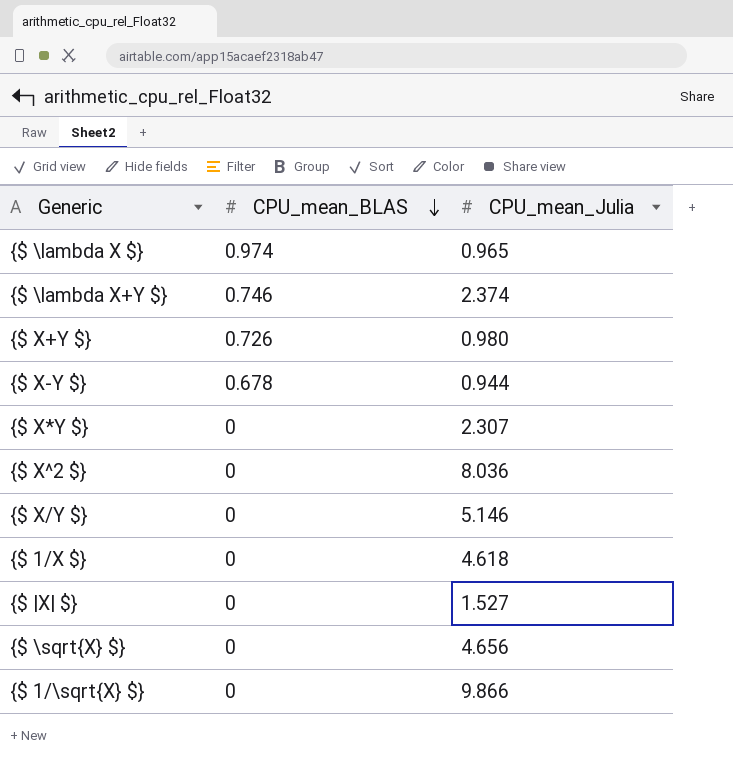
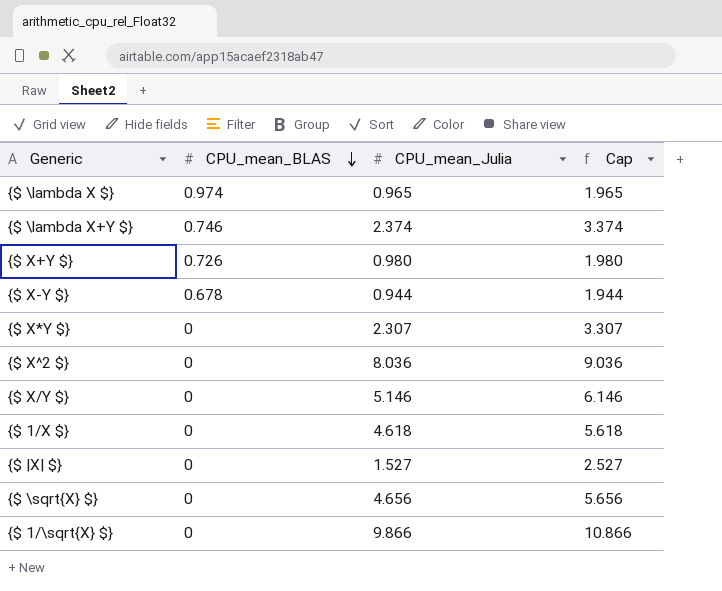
column Cap | formula: none -> [CPU_mean_Julia] + 1

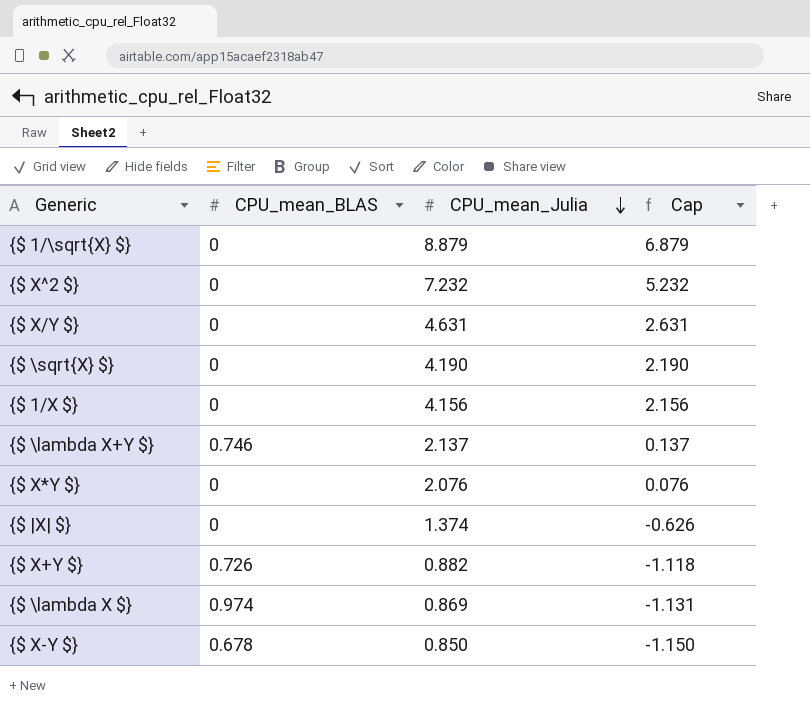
row order: CPU_mean_BLAS descending -> CPU_mean_Julia descending
column Cap | formula: [CPU_mean_Julia] + 1 -> [CPU_mean_Julia] - 2
{$ 1/\sqrt{X} $} | CPU_mean_Julia: 9.866 -> 8.879
{$ X^2 $} | CPU_mean_Julia: 8.036 -> 7.232
{$ X/Y $} | CPU_mean_Julia: 5.146 -> 4.631
{$ \sqrt{X} $} | CPU_mean_Julia: 4.656 -> 4.190
{$ 1/X $} | CPU_mean_Julia: 4.618 -> 4.156
{$ \lambda X+Y $} | CPU_mean_Julia: 2.374 -> 2.137
{$ X*Y $} | CPU_mean_Julia: 2.307 -> 2.076
{$ |X| $} | CPU_mean_Julia: 1.527 -> 1.374
{$ X+Y $} | CPU_mean_Julia: 0.980 -> 0.882
{$ \lambda X $} | CPU_mean_Julia: 0.965 -> 0.869
{$ X-Y $} | CPU_mean_Julia: 0.944 -> 0.850

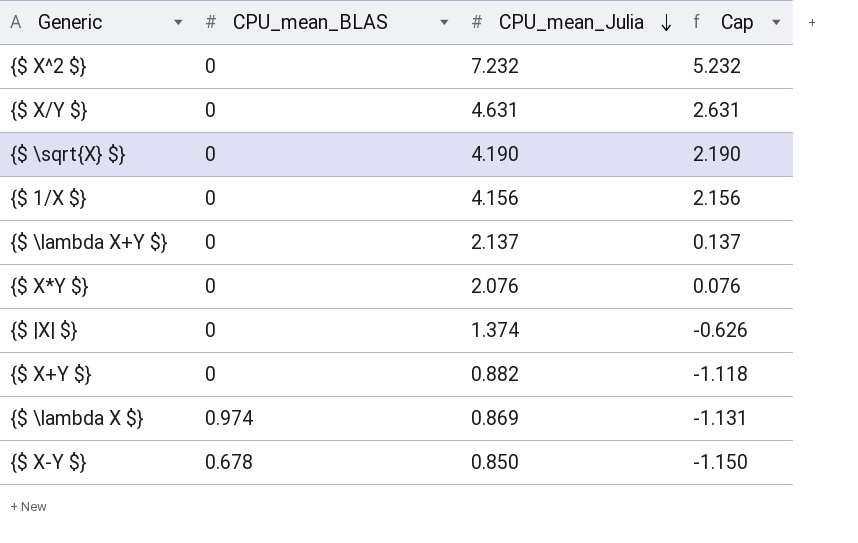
row {$ 1/\sqrt{X} $}: 0 | 8.879 | 6.879 -> none
{$ \lambda X+Y $} | CPU_mean_BLAS: 0.746 -> 0
{$ X+Y $} | CPU_mean_BLAS: 0.726 -> 0

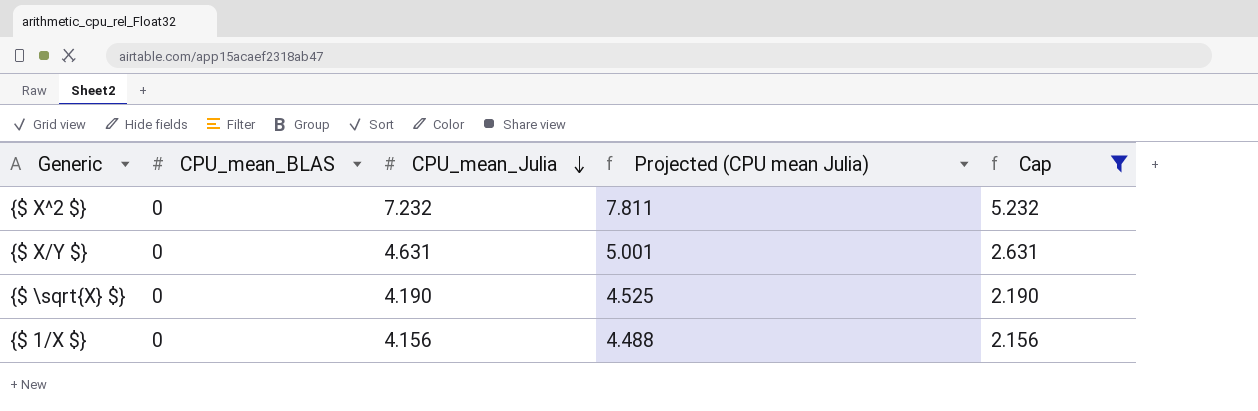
filter: none -> Cap >= 2.156
column Projected (CPU mean Julia) | formula: none -> [CPU_mean_Julia] * 1.08

